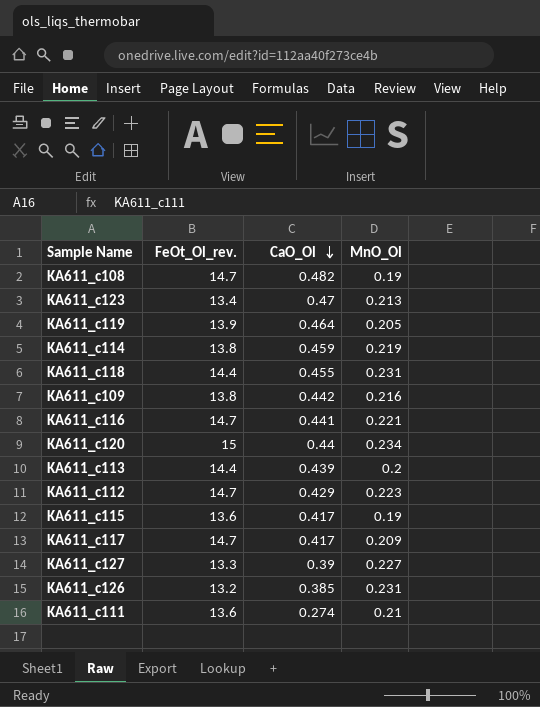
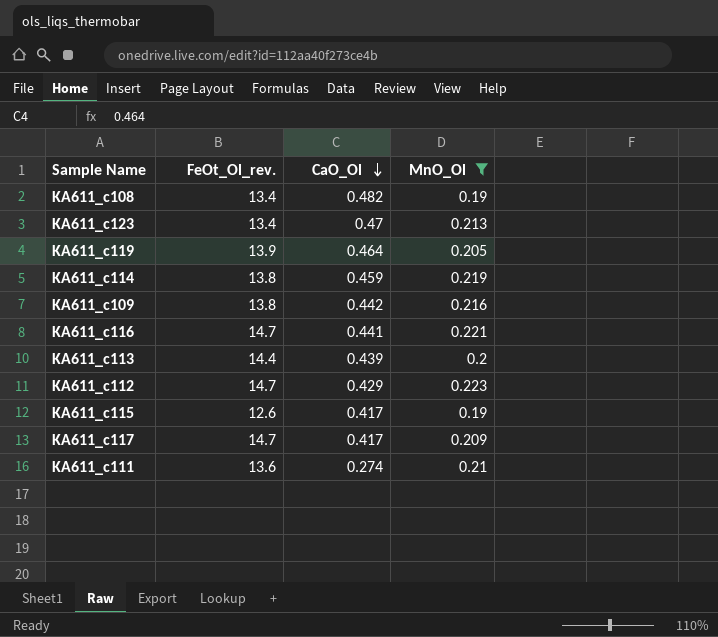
filter: none -> MnO_Ol <= 0.223
KA611_c108 | FeOt_Ol_rev.: 14.7 -> 13.4
KA611_c115 | FeOt_Ol_rev.: 13.6 -> 12.6

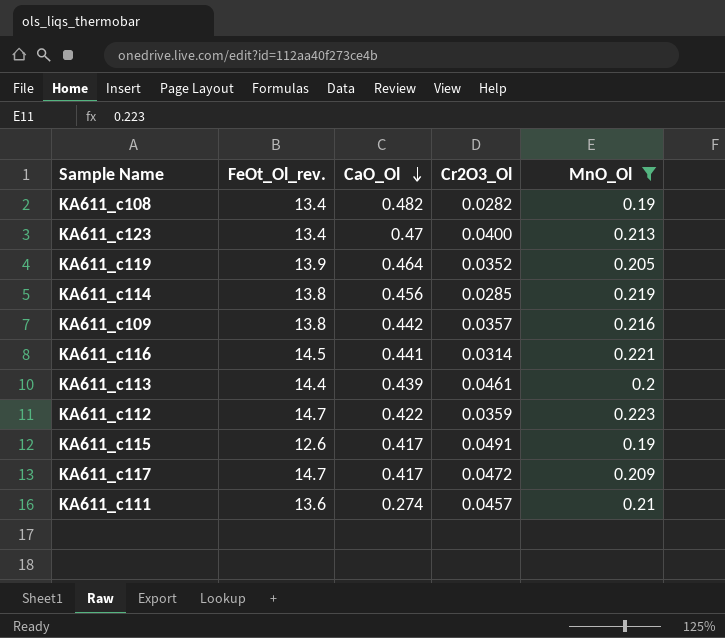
column Cr2O3_Ol | position: none -> 4
KA611_c114 | CaO_Ol: 0.459 -> 0.456
KA611_c116 | FeOt_Ol_rev.: 14.7 -> 14.5
KA611_c112 | CaO_Ol: 0.429 -> 0.422

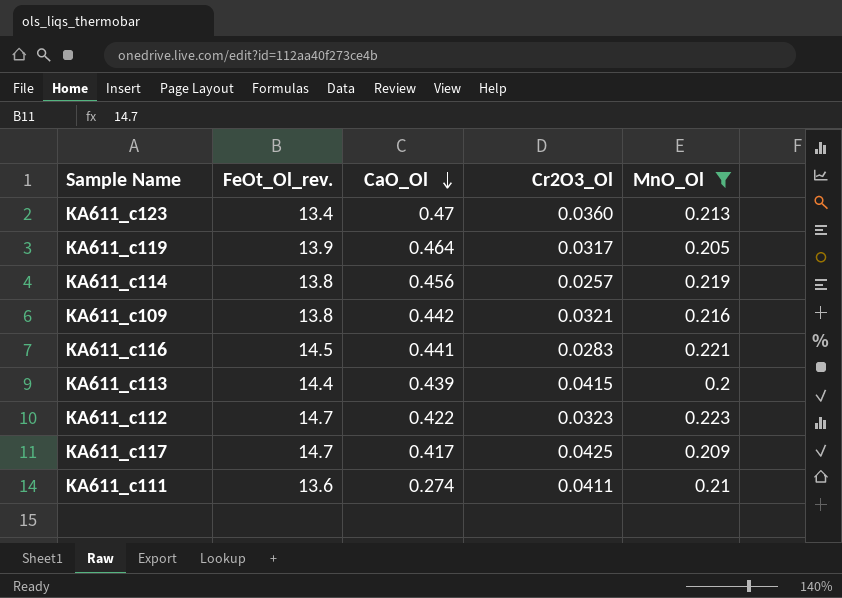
row KA611_c108: 13.4 | 0.482 | 0.0282 | 0.19 -> none
row KA611_c115: 12.6 | 0.417 | 0.0491 | 0.19 -> none
KA611_c123 | Cr2O3_Ol: 0.0400 -> 0.0360
KA611_c119 | Cr2O3_Ol: 0.0352 -> 0.0317
KA611_c114 | Cr2O3_Ol: 0.0285 -> 0.0257
KA611_c109 | Cr2O3_Ol: 0.0357 -> 0.0321
KA611_c116 | Cr2O3_Ol: 0.0314 -> 0.0283
KA611_c113 | Cr2O3_Ol: 0.0461 -> 0.0415
KA611_c112 | Cr2O3_Ol: 0.0359 -> 0.0323
KA611_c117 | Cr2O3_Ol: 0.0472 -> 0.0425
KA611_c111 | Cr2O3_Ol: 0.0457 -> 0.0411

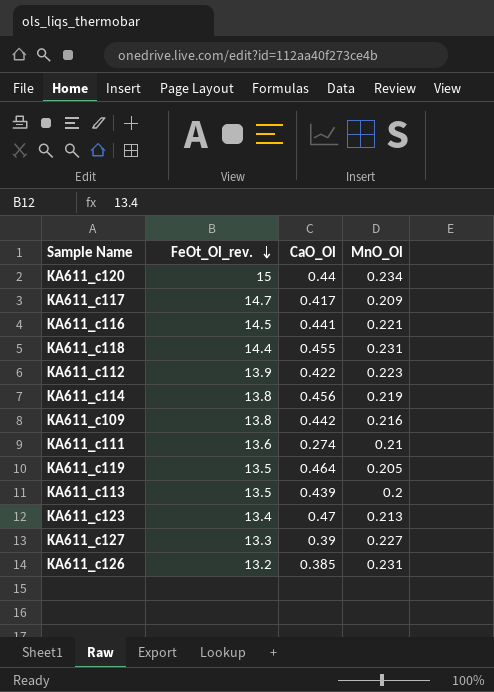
filter: MnO_Ol <= 0.223 -> none
row order: CaO_Ol descending -> FeOt_Ol_rev. descending
column Cr2O3_Ol | position: 4 -> none
KA611_c112 | FeOt_Ol_rev.: 14.7 -> 13.9
KA611_c119 | FeOt_Ol_rev.: 13.9 -> 13.5
KA611_c113 | FeOt_Ol_rev.: 14.4 -> 13.5

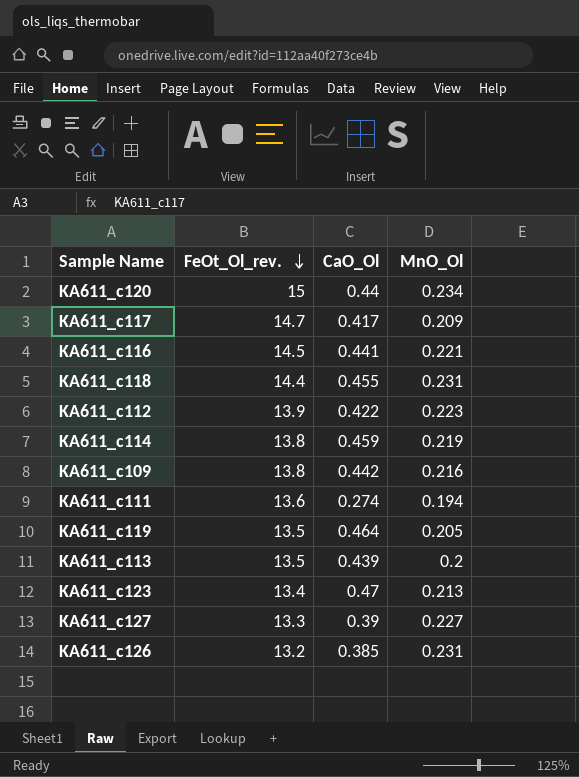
KA611_c114 | CaO_Ol: 0.456 -> 0.459
KA611_c111 | MnO_Ol: 0.21 -> 0.194

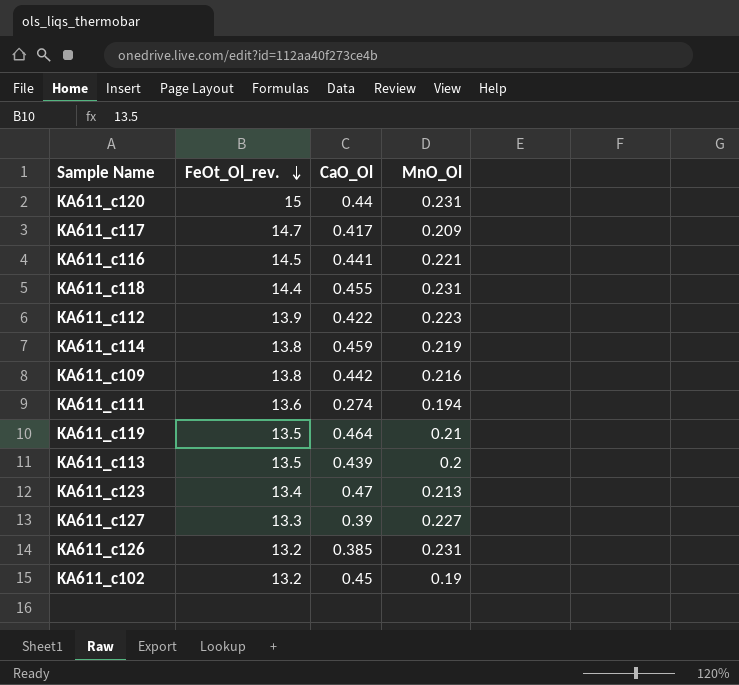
KA611_c120 | MnO_Ol: 0.234 -> 0.231
KA611_c119 | MnO_Ol: 0.205 -> 0.21
row KA611_c102: none -> 13.2 | 0.45 | 0.19

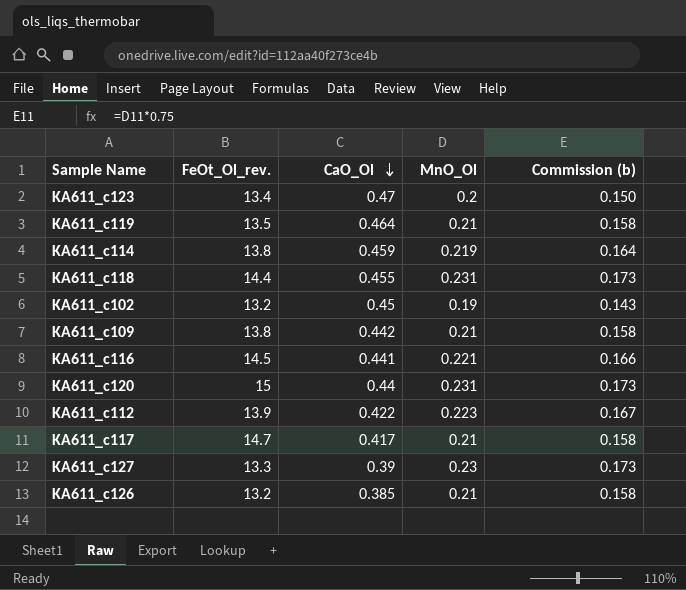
row order: FeOt_Ol_rev. descending -> CaO_Ol descending
column Commission (b) | formula: none -> [MnO_Ol] * 0.75
row KA611_c111: 13.6 | 0.274 | 0.194 -> none
row KA611_c113: 13.5 | 0.439 | 0.2 -> none
KA611_c123 | MnO_Ol: 0.213 -> 0.2
KA611_c109 | MnO_Ol: 0.216 -> 0.21
KA611_c117 | MnO_Ol: 0.209 -> 0.21
KA611_c127 | MnO_Ol: 0.227 -> 0.23
KA611_c126 | MnO_Ol: 0.231 -> 0.21

